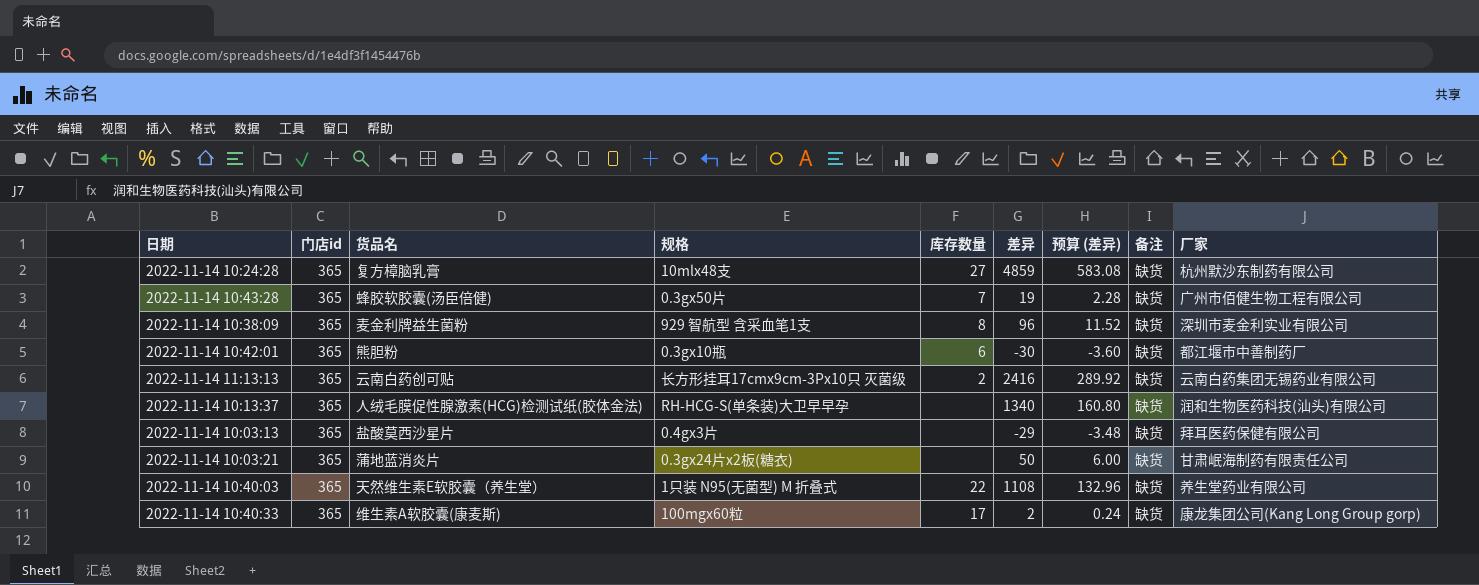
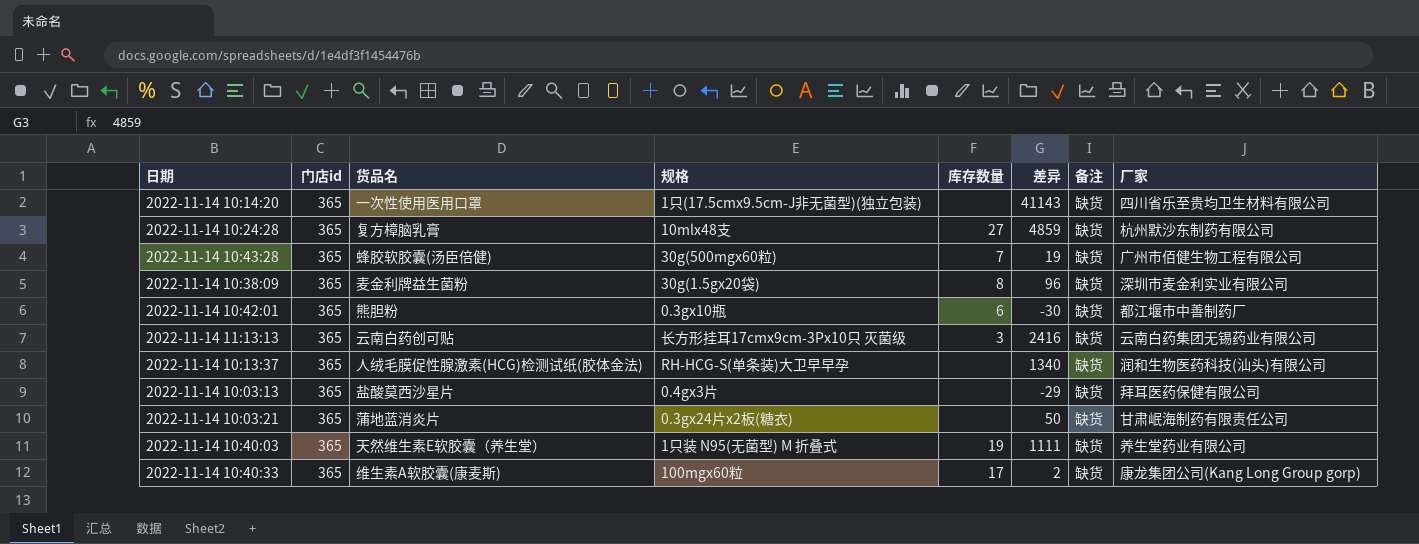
column 预算 (差异) | formula: [差异] * 0.12 -> none
row 2022-11-14 10:14:20: none -> 365 | 一次性使用医用口罩 | 1只(17.5cmx9.5cm-J非无菌型)(独立包装) | none | 41143 | 缺货 | 四川省乐至贵均卫生材料有限公司
2022-11-14 10:43:28 | 规格: 0.3gx50片 -> 30g(500mgx60粒)
2022-11-14 10:38:09 | 规格: 929 智航型 含采血笔1支 -> 30g(1.5gx20袋)
2022-11-14 11:13:13 | 库存数量: 2 -> 3
2022-11-14 10:40:03 | 库存数量: 22 -> 19
2022-11-14 10:40:03 | 差异: 1108 -> 1111

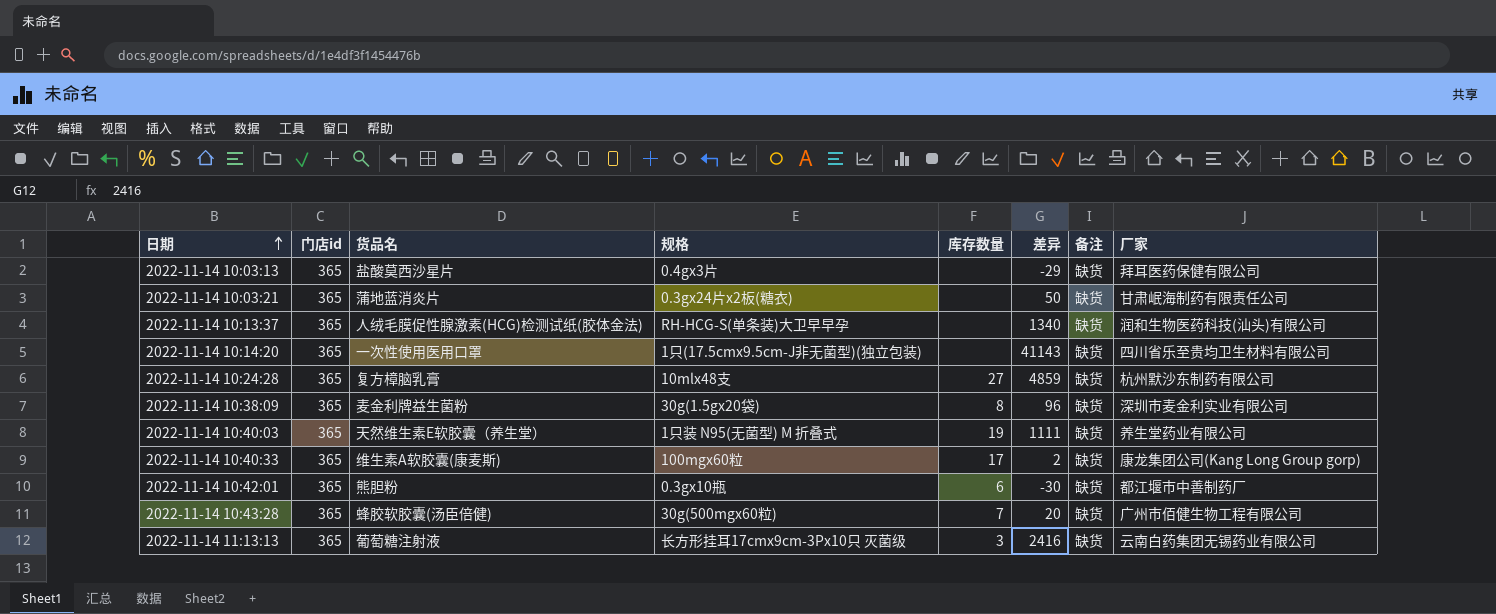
row order: none -> 日期 ascending
2022-11-14 10:43:28 | 差异: 19 -> 20
2022-11-14 11:13:13 | 货品名: 云南白药创可贴 -> 葡萄糖注射液

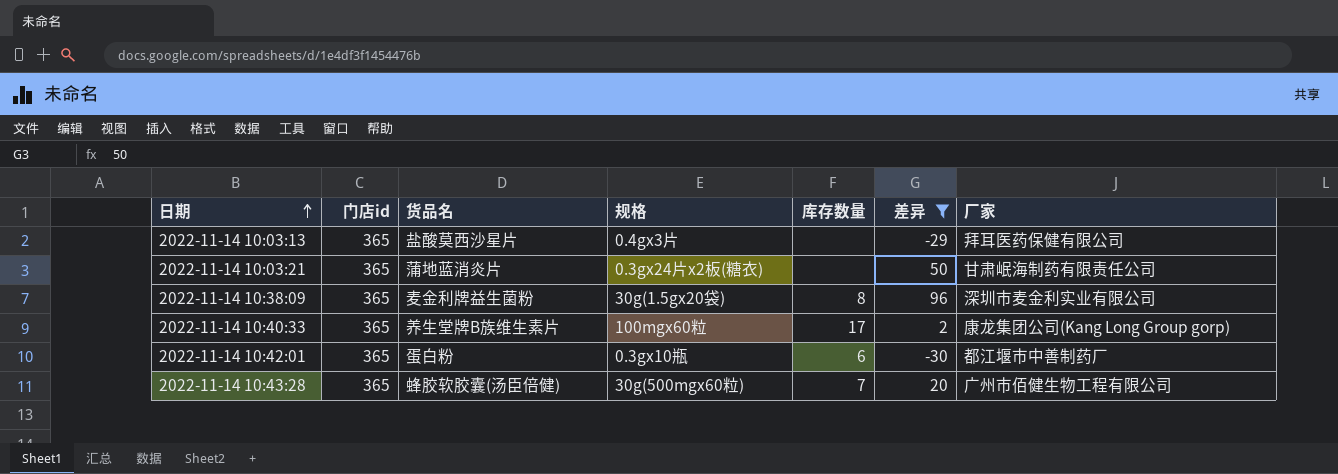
filter: none -> 差异 <= 96
column 备注 | position: 7 -> none
2022-11-14 10:40:33 | 货品名: 维生素A软胶囊(康麦斯) -> 养生堂牌B族维生素片
2022-11-14 10:42:01 | 货品名: 熊胆粉 -> 蛋白粉

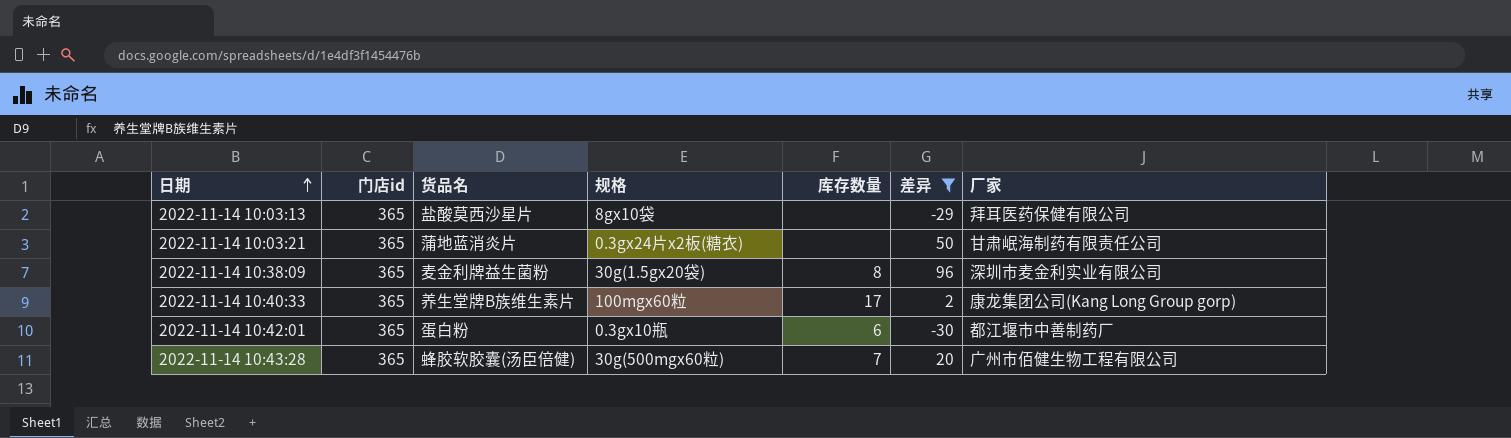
2022-11-14 10:03:13 | 规格: 0.4gx3片 -> 8gx10袋

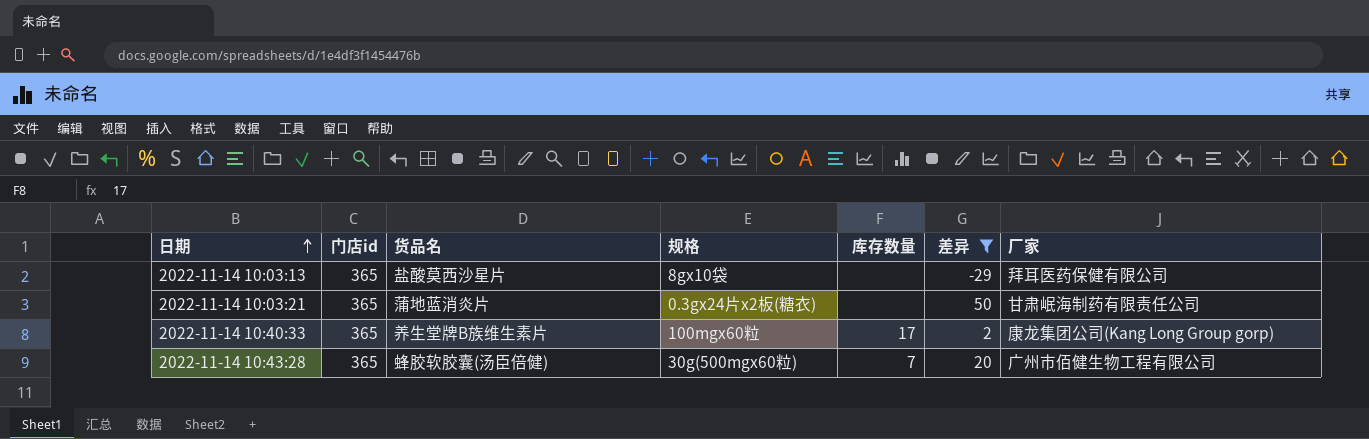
row 2022-11-14 10:38:09: 365 | 麦金利牌益生菌粉 | 30g(1.5gx20袋) | 8 | 96 | 深圳市麦金利实业有限公司 -> none
row 2022-11-14 10:42:01: 365 | 蛋白粉 | 0.3gx10瓶 | 6 | -30 | 都江堰市中善制药厂 -> none

